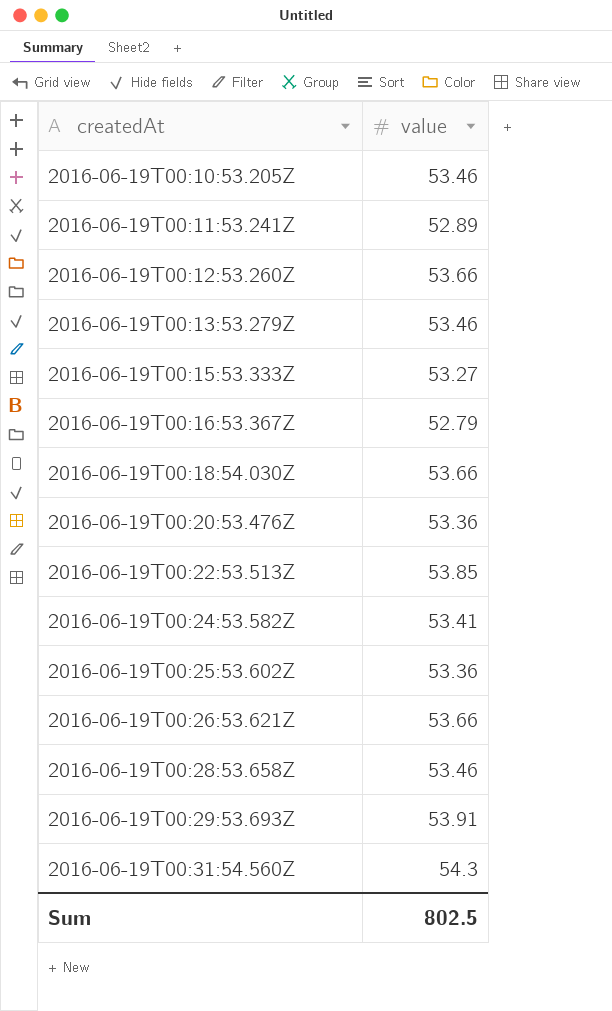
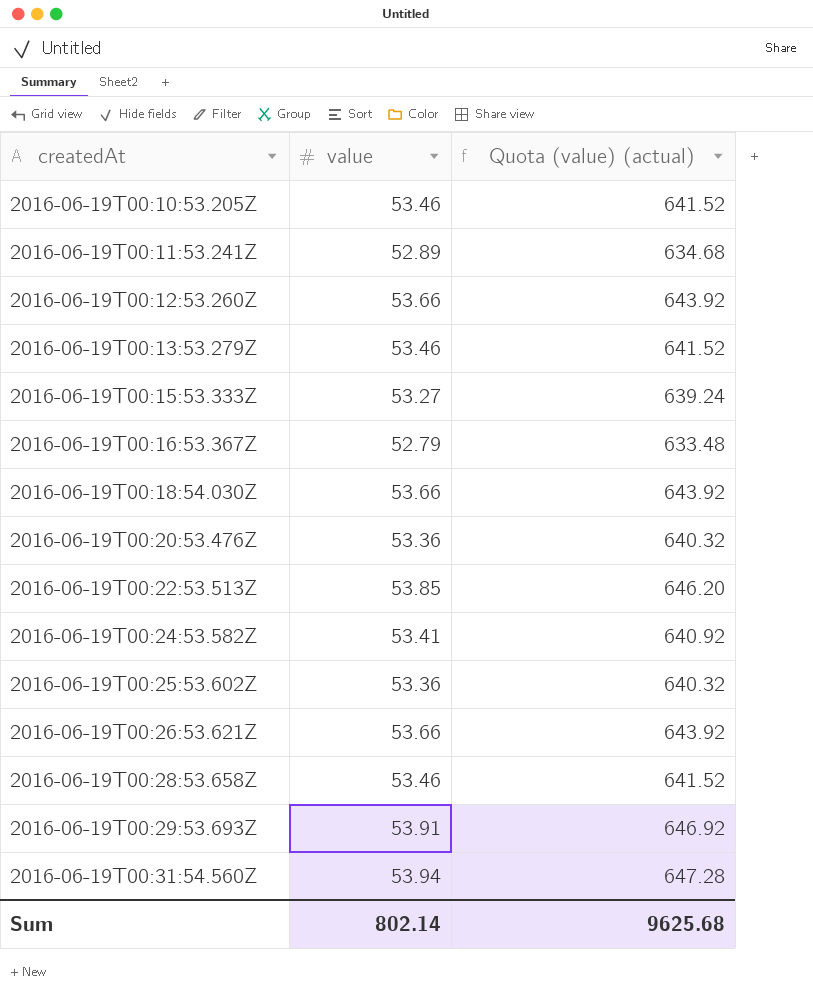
column Quota (value) (actual) | formula: none -> [value] * 12
2016-06-19T00:31:54.560Z | value: 54.3 -> 53.94
Sum | value: 802.5 -> 802.14

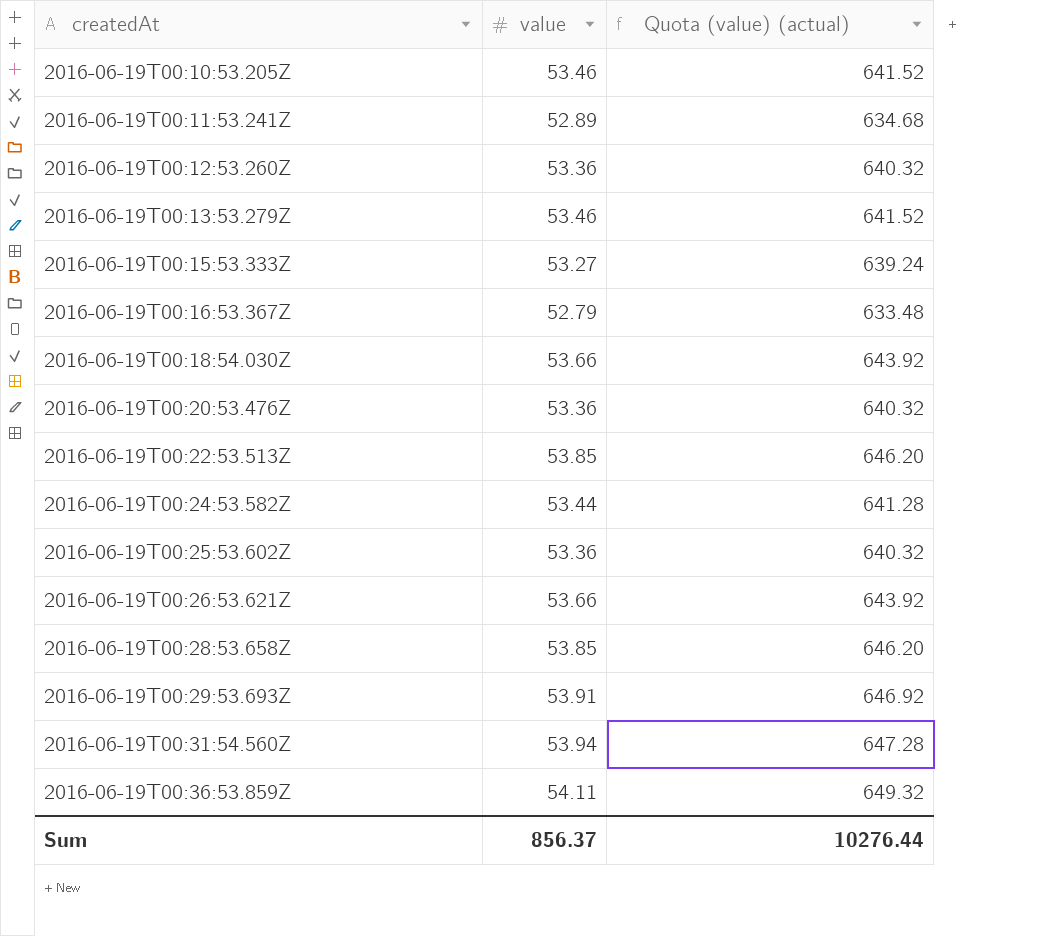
2016-06-19T00:12:53.260Z | value: 53.66 -> 53.36
2016-06-19T00:12:53.260Z | Quota (value) (actual): 643.92 -> 640.32
2016-06-19T00:24:53.582Z | value: 53.41 -> 53.44
2016-06-19T00:24:53.582Z | Quota (value) (actual): 640.92 -> 641.28
2016-06-19T00:28:53.658Z | value: 53.46 -> 53.85
2016-06-19T00:28:53.658Z | Quota (value) (actual): 641.52 -> 646.20
row 2016-06-19T00:36:53.859Z: none -> 54.11 | 649.32
Sum | value: 802.14 -> 856.37
Sum | Quota (value) (actual): 9625.68 -> 10276.44

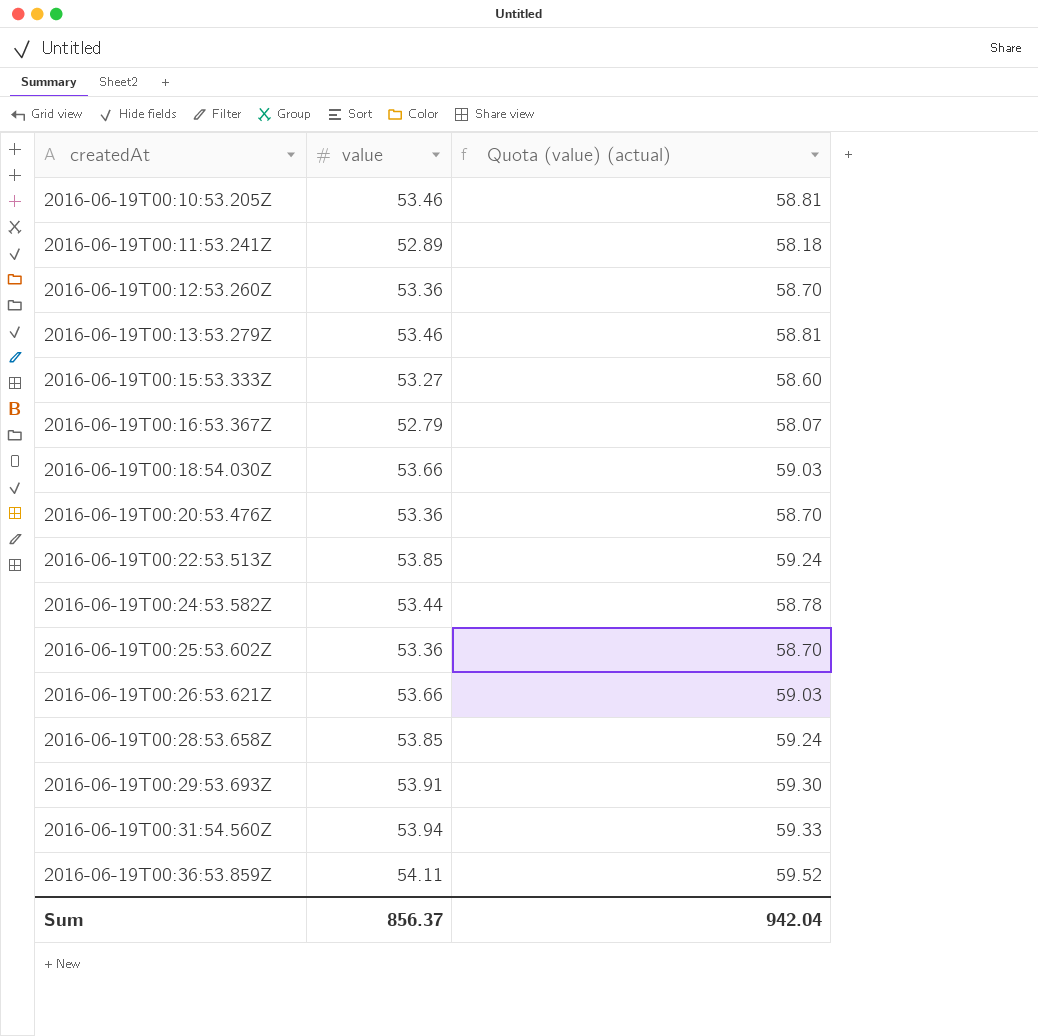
column Quota (value) (actual) | formula: [value] * 12 -> [value] * 1.1
Sum | Quota (value) (actual): 10276.44 -> 942.04

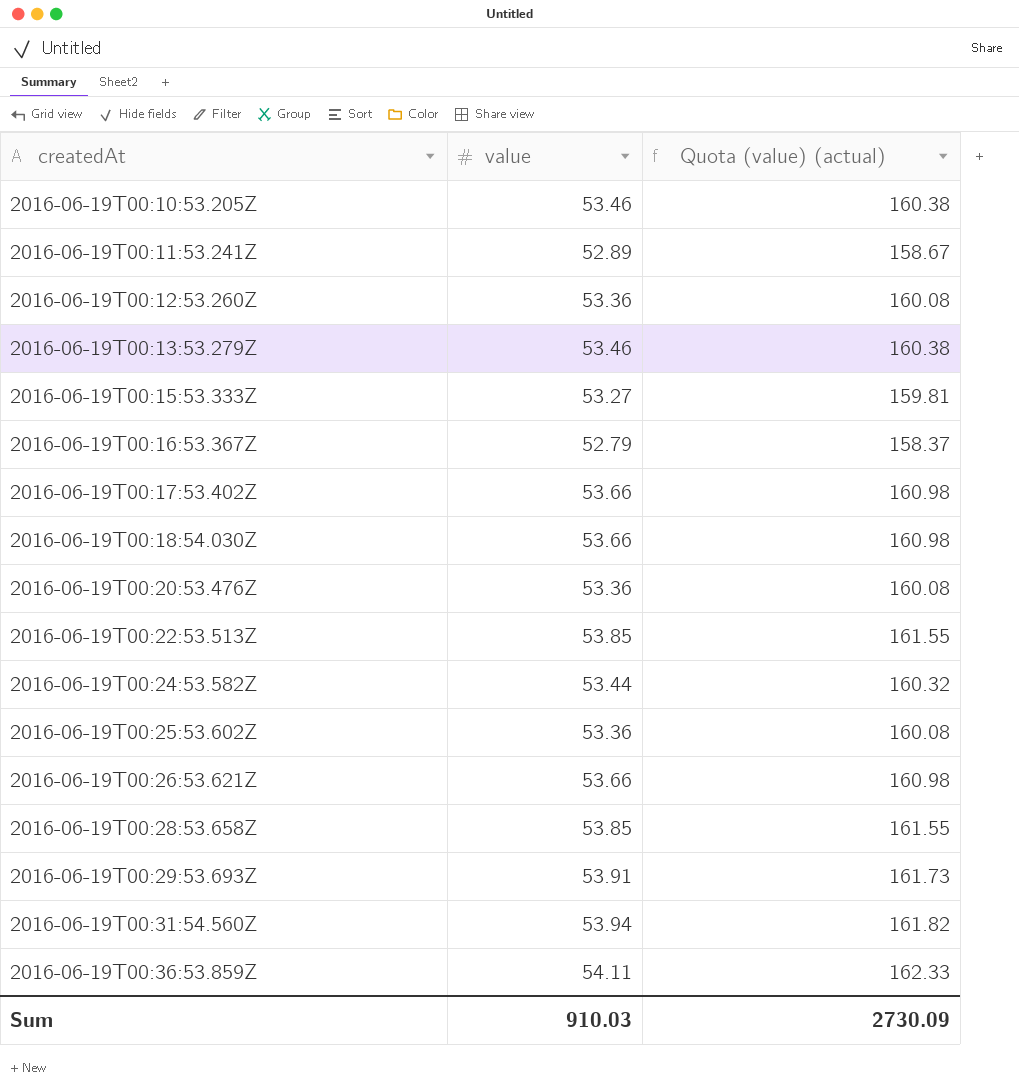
column Quota (value) (actual) | formula: [value] * 1.1 -> [value] * 3
row 2016-06-19T00:17:53.402Z: none -> 53.66 | 160.98
Sum | value: 856.37 -> 910.03
Sum | Quota (value) (actual): 942.04 -> 2730.09

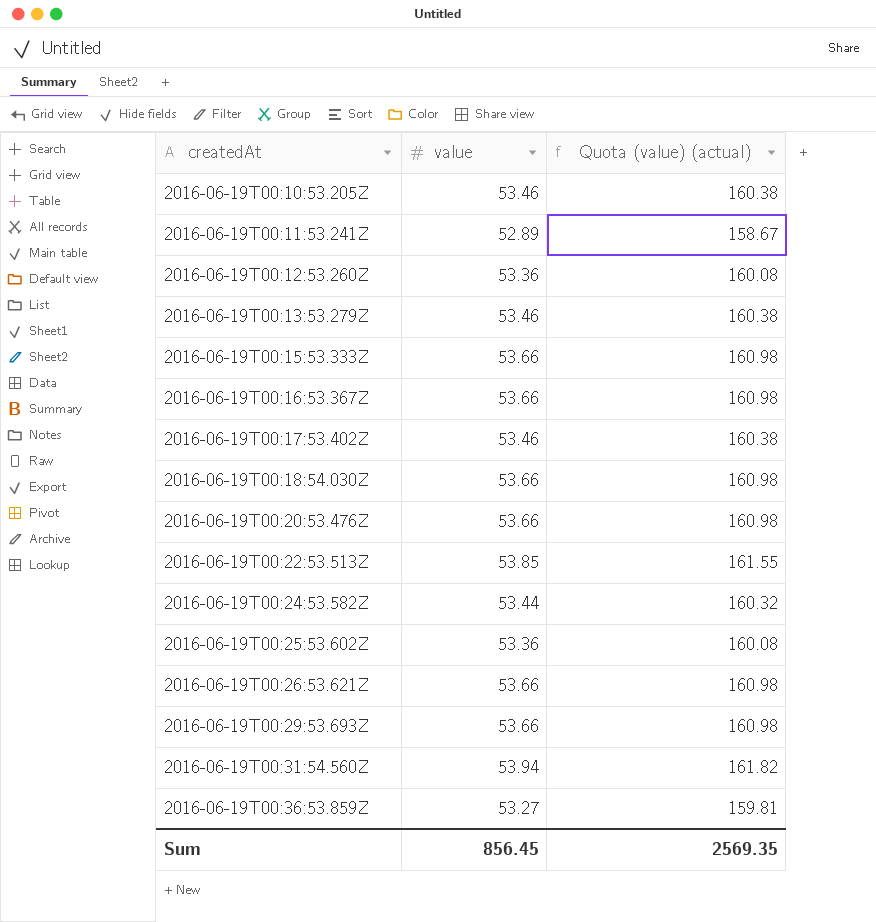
row 2016-06-19T00:28:53.658Z: 53.85 | 161.55 -> none
2016-06-19T00:15:53.333Z | value: 53.27 -> 53.66
2016-06-19T00:15:53.333Z | Quota (value) (actual): 159.81 -> 160.98
2016-06-19T00:16:53.367Z | value: 52.79 -> 53.66
2016-06-19T00:16:53.367Z | Quota (value) (actual): 158.37 -> 160.98
2016-06-19T00:17:53.402Z | value: 53.66 -> 53.46
2016-06-19T00:17:53.402Z | Quota (value) (actual): 160.98 -> 160.38
2016-06-19T00:20:53.476Z | value: 53.36 -> 53.66
2016-06-19T00:20:53.476Z | Quota (value) (actual): 160.08 -> 160.98
2016-06-19T00:29:53.693Z | value: 53.91 -> 53.66
2016-06-19T00:29:53.693Z | Quota (value) (actual): 161.73 -> 160.98
2016-06-19T00:36:53.859Z | value: 54.11 -> 53.27
2016-06-19T00:36:53.859Z | Quota (value) (actual): 162.33 -> 159.81
Sum | value: 910.03 -> 856.45
Sum | Quota (value) (actual): 2730.09 -> 2569.35

